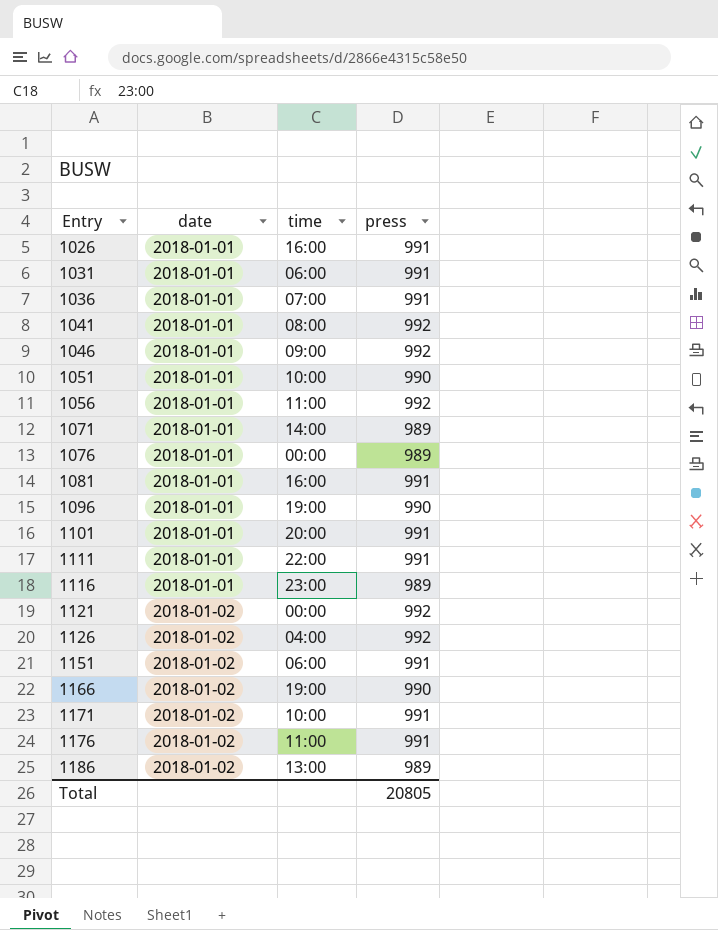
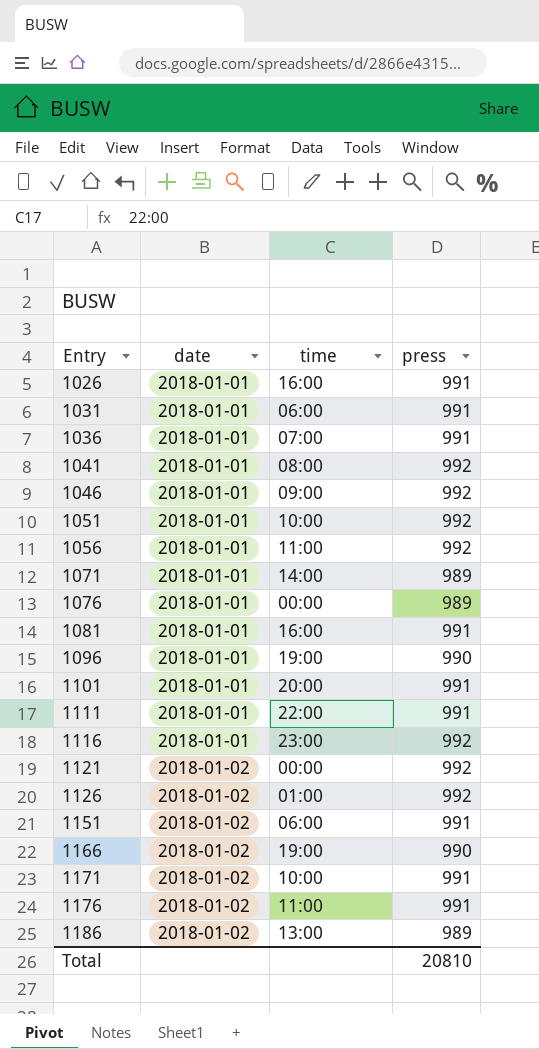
1051 | press: 990 -> 992
1116 | press: 989 -> 992
1126 | time: 04:00 -> 01:00
Total | press: 20805 -> 20810

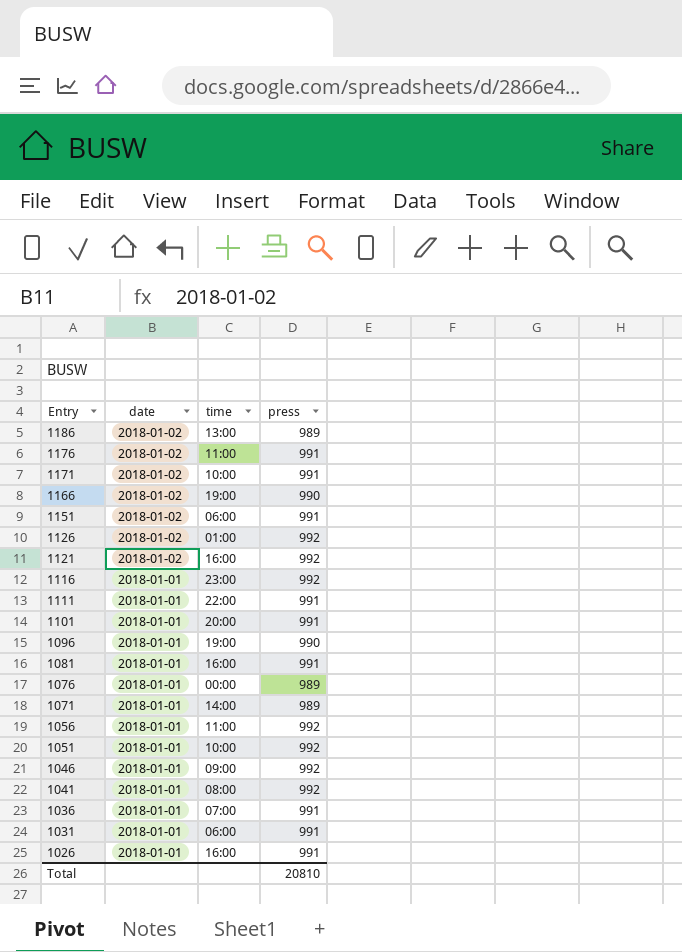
row order: Entry ascending -> Entry descending
1121 | time: 00:00 -> 16:00

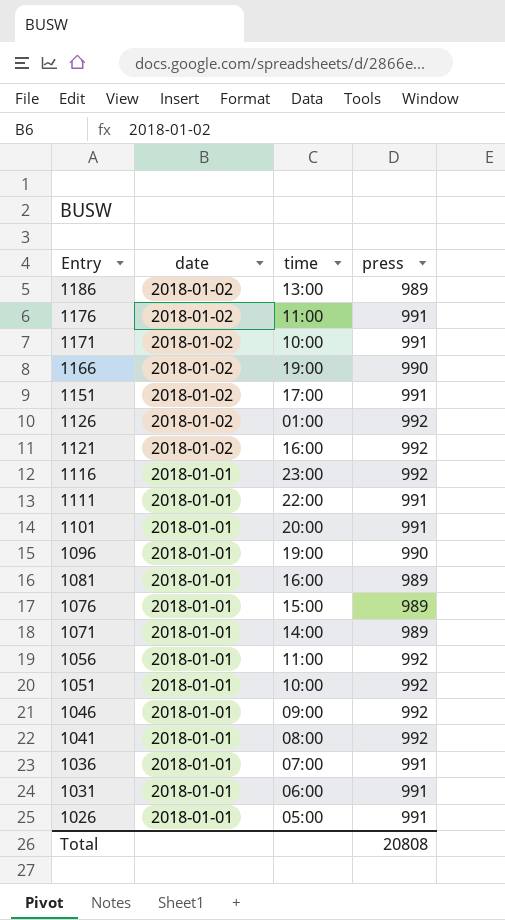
1151 | time: 06:00 -> 17:00
1081 | press: 991 -> 989
1076 | time: 00:00 -> 15:00
1026 | time: 16:00 -> 05:00
Total | press: 20810 -> 20808

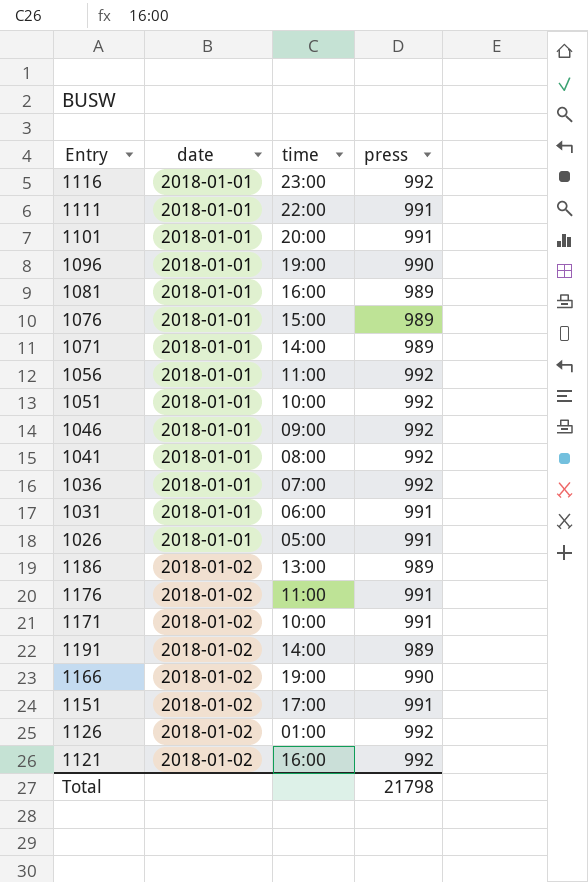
row order: Entry descending -> date ascending
1036 | press: 991 -> 992
row 1191: none -> 2018-01-02 | 14:00 | 989
Total | press: 20808 -> 21798

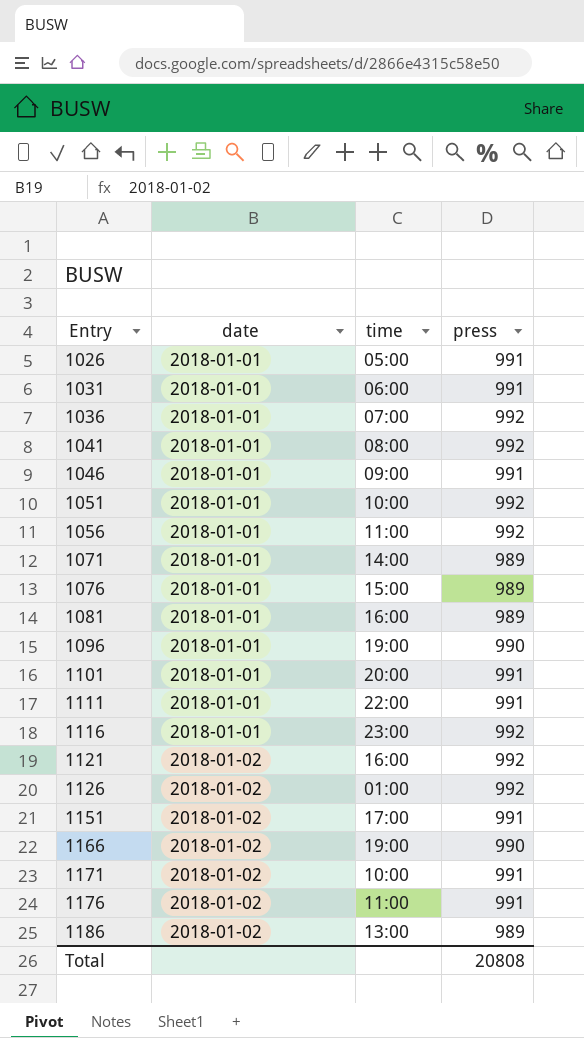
row order: date ascending -> Entry ascending
row 1191: 2018-01-02 | 14:00 | 989 -> none
1046 | press: 992 -> 991
Total | press: 21798 -> 20808

